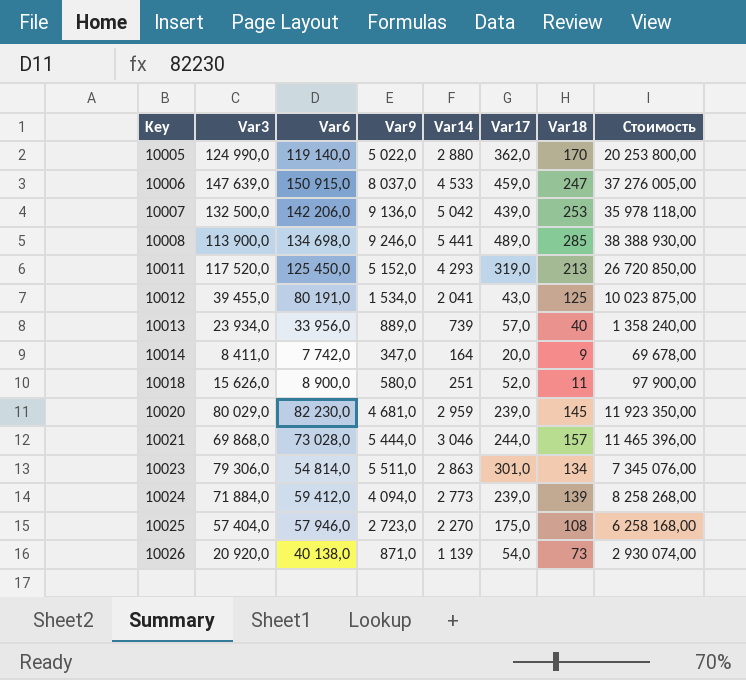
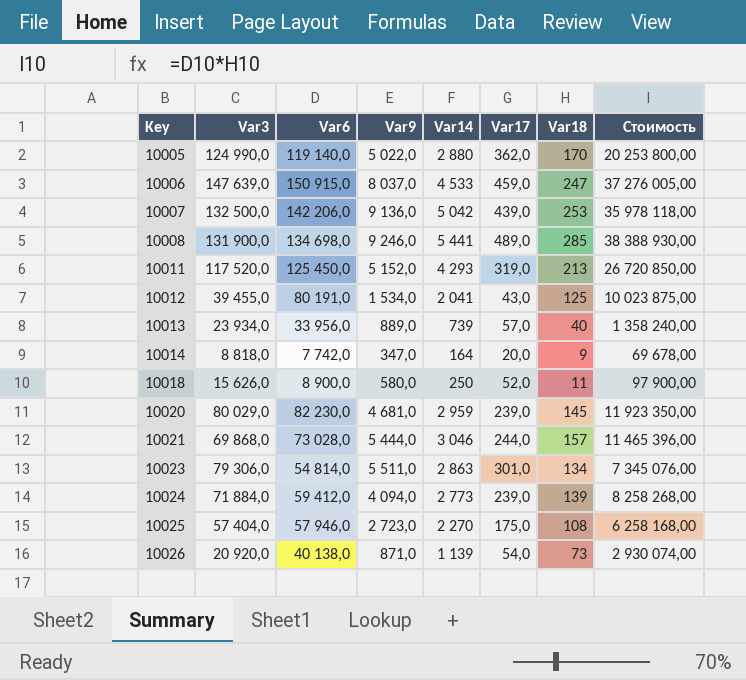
10008 | Var3: 113 900,0 -> 131 900,0
10014 | Var3: 8 411,0 -> 8 818,0
10018 | Var14: 251 -> 250

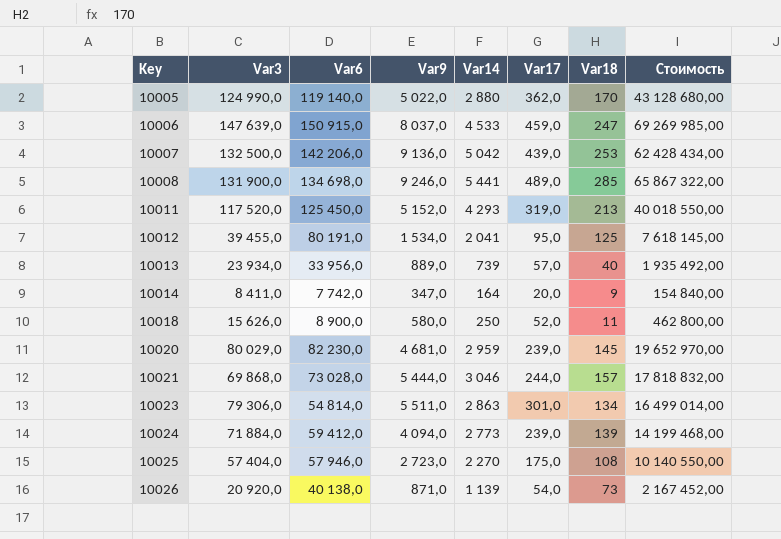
column Стоимость | formula: [Var6] * [Var18] -> [Var6] * [Var17]
10012 | Var17: 43,0 -> 95,0
10014 | Var3: 8 818,0 -> 8 411,0

